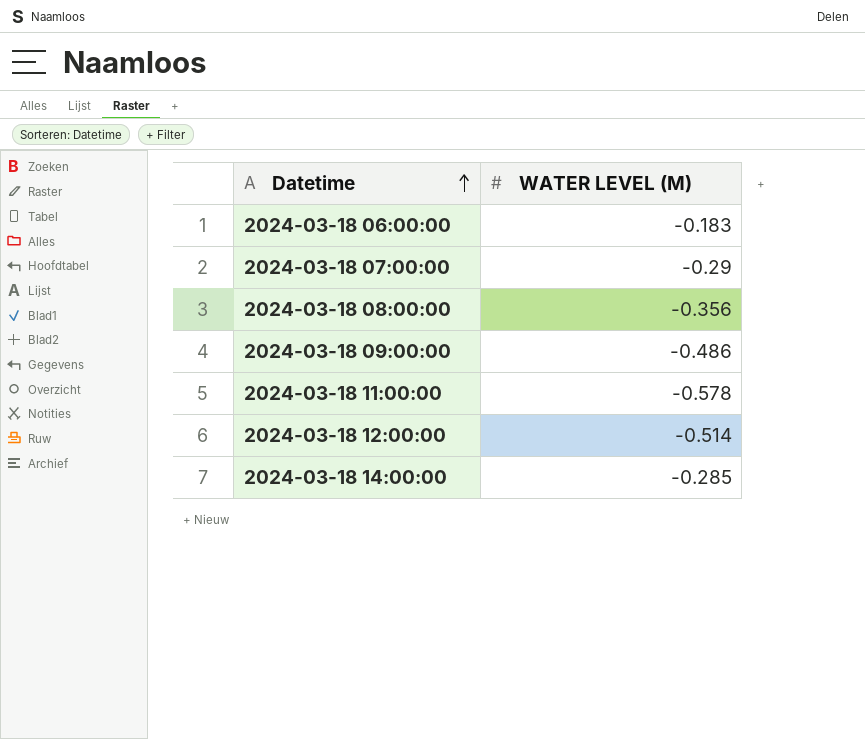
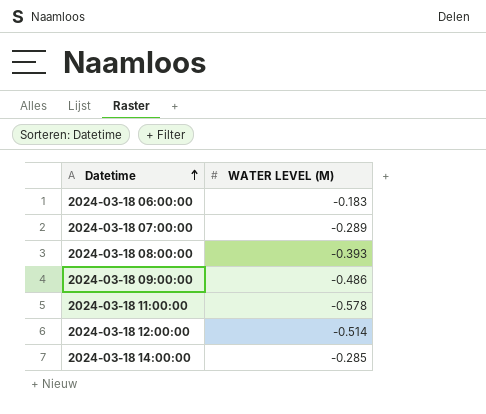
2024-03-18 07:00:00 | WATER LEVEL (M): -0.29 -> -0.289
2024-03-18 08:00:00 | WATER LEVEL (M): -0.356 -> -0.393

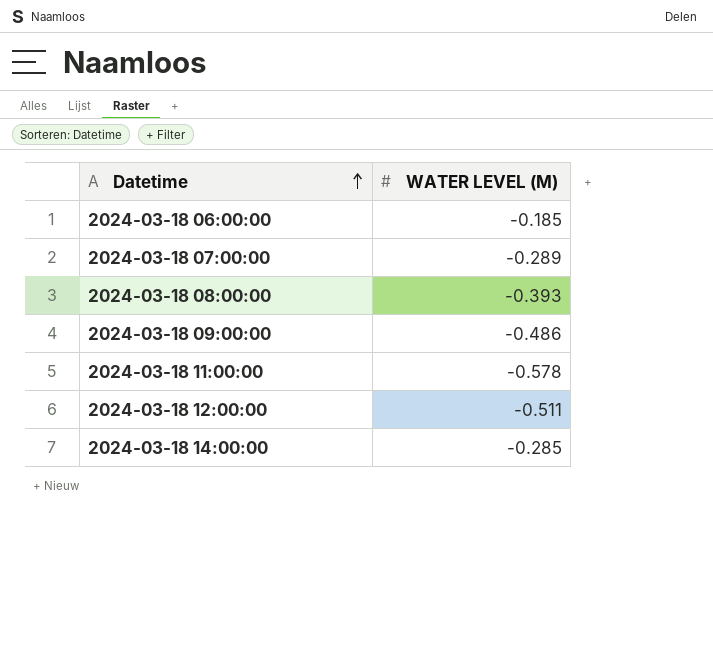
2024-03-18 06:00:00 | WATER LEVEL (M): -0.183 -> -0.185
2024-03-18 12:00:00 | WATER LEVEL (M): -0.514 -> -0.511

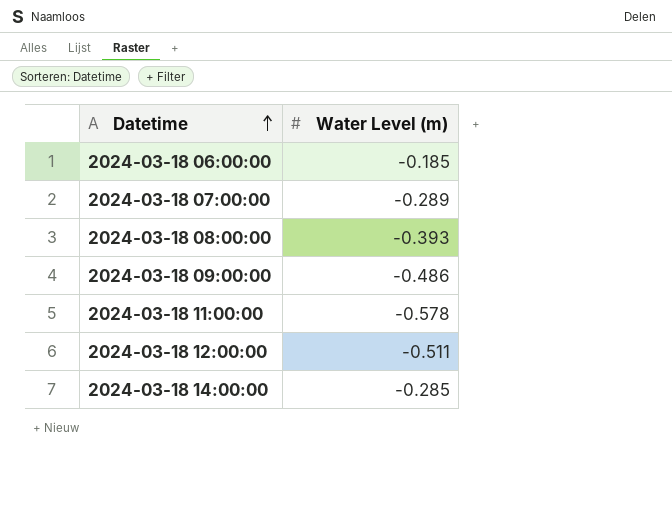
column name: WATER LEVEL (M) -> Water Level (m)

